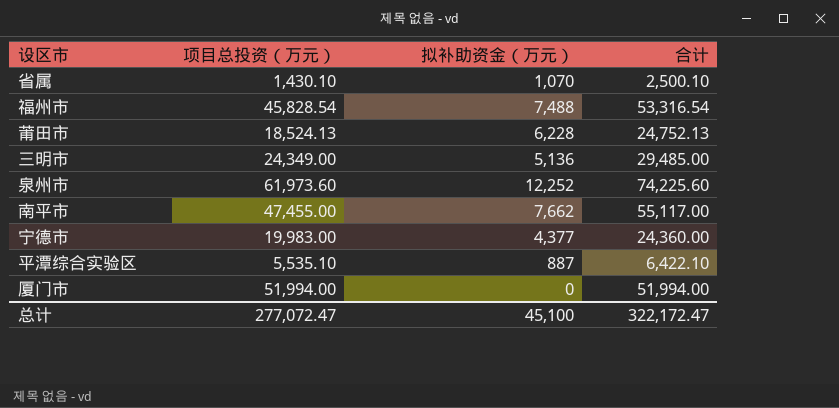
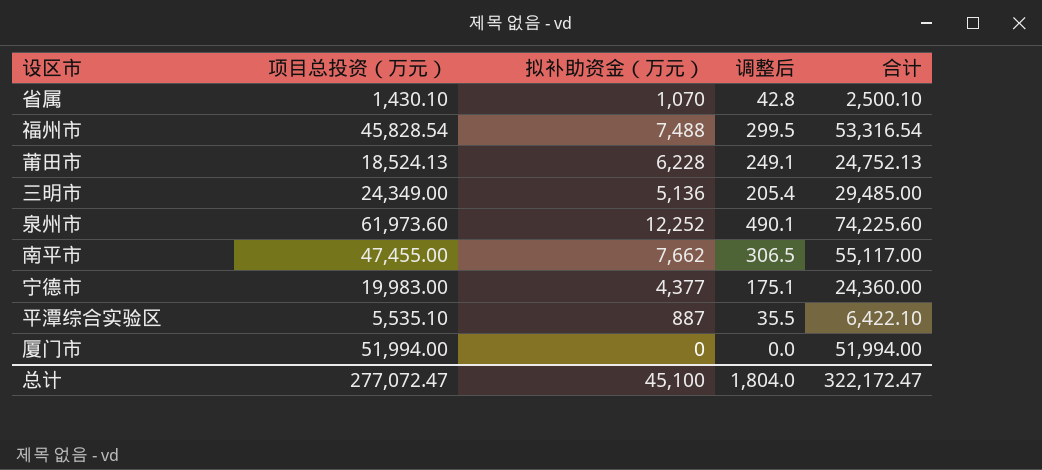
column 调整后 | formula: none -> [拟补助资金（万元）] * 0.04

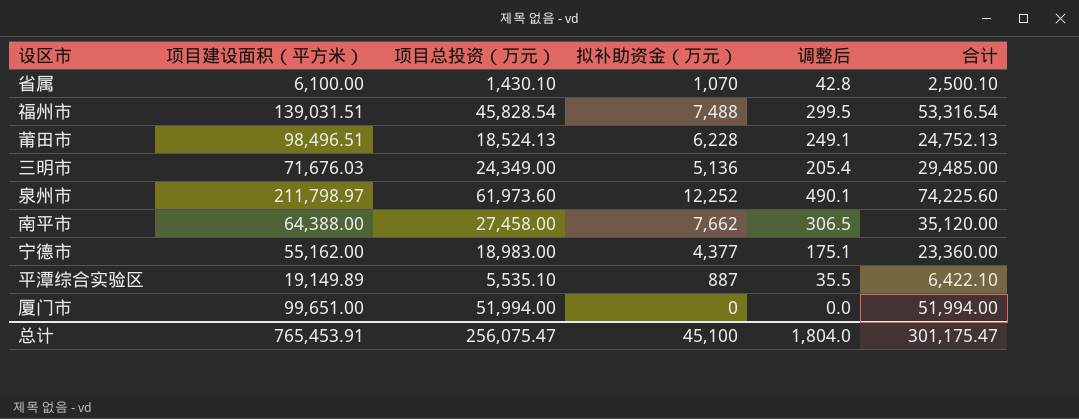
column 项目建设面积（平方米） | position: none -> 2
南平市 | 项目总投资（万元）: 47,455.00 -> 27,458.00
南平市 | 合计: 55,117.00 -> 35,120.00
宁德市 | 项目总投资（万元）: 19,983.00 -> 18,983.00
宁德市 | 合计: 24,360.00 -> 23,360.00
总计 | 项目总投资（万元）: 277,072.47 -> 256,075.47
总计 | 合计: 322,172.47 -> 301,175.47

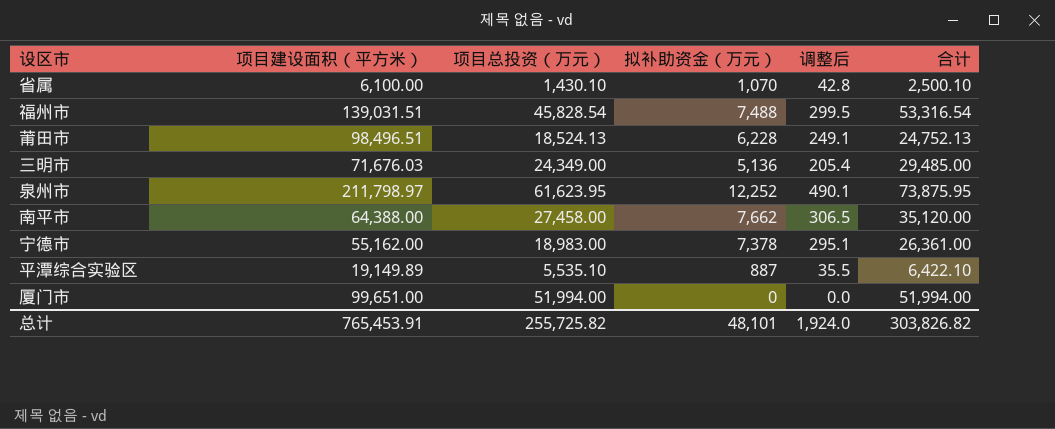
泉州市 | 项目总投资（万元）: 61,973.60 -> 61,623.95
泉州市 | 合计: 74,225.60 -> 73,875.95
宁德市 | 拟补助资金（万元）: 4,377 -> 7,378
宁德市 | 调整后: 175.1 -> 295.1
宁德市 | 合计: 23,360.00 -> 26,361.00
总计 | 项目总投资（万元）: 256,075.47 -> 255,725.82
总计 | 拟补助资金（万元）: 45,100 -> 48,101
总计 | 调整后: 1,804.0 -> 1,924.0
总计 | 合计: 301,175.47 -> 303,826.82

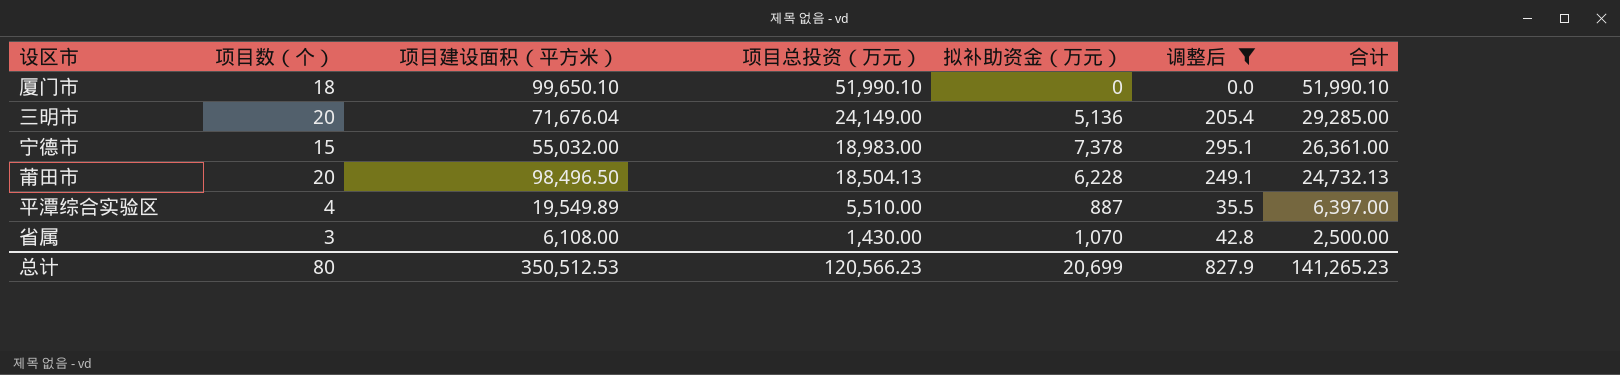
filter: none -> 调整后 <= 295.1
row order: none -> 项目总投资（万元） descending
column 项目数（个） | position: none -> 2
厦门市 | 项目建设面积（平方米）: 99,651.00 -> 99,650.10
厦门市 | 项目总投资（万元）: 51,994.00 -> 51,990.10
厦门市 | 合计: 51,994.00 -> 51,990.10
三明市 | 项目建设面积（平方米）: 71,676.03 -> 71,676.04
三明市 | 项目总投资（万元）: 24,349.00 -> 24,149.00
三明市 | 合计: 29,485.00 -> 29,285.00
宁德市 | 项目建设面积（平方米）: 55,162.00 -> 55,032.00
莆田市 | 项目建设面积（平方米）: 98,496.51 -> 98,496.50
莆田市 | 项目总投资（万元）: 18,524.13 -> 18,504.13
莆田市 | 合计: 24,752.13 -> 24,732.13
平潭综合实验区 | 项目建设面积（平方米）: 19,149.89 -> 19,549.89
平潭综合实验区 | 项目总投资（万元）: 5,535.10 -> 5,510.00
平潭综合实验区 | 合计: 6,422.10 -> 6,397.00
省属 | 项目建设面积（平方米）: 6,100.00 -> 6,108.00
省属 | 项目总投资（万元）: 1,430.10 -> 1,430.00
省属 | 合计: 2,500.10 -> 2,500.00
总计 | 项目建设面积（平方米）: 765,453.91 -> 350,512.53
总计 | 项目总投资（万元）: 255,725.82 -> 120,566.23
总计 | 拟补助资金（万元）: 48,101 -> 20,699
总计 | 调整后: 1,924.0 -> 827.9
总计 | 合计: 303,826.82 -> 141,265.23

